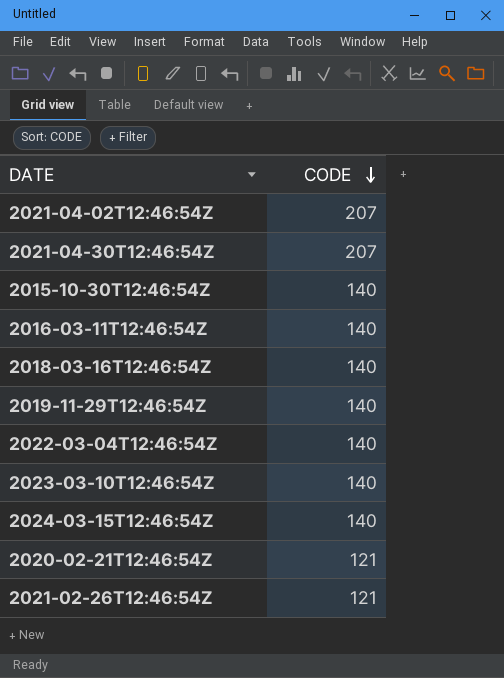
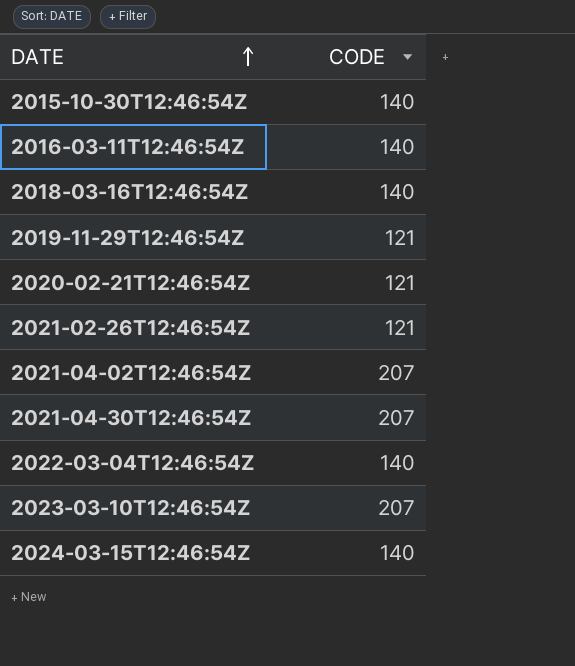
row order: CODE descending -> DATE ascending
2019-11-29T12:46:54Z | CODE: 140 -> 121
2023-03-10T12:46:54Z | CODE: 140 -> 207

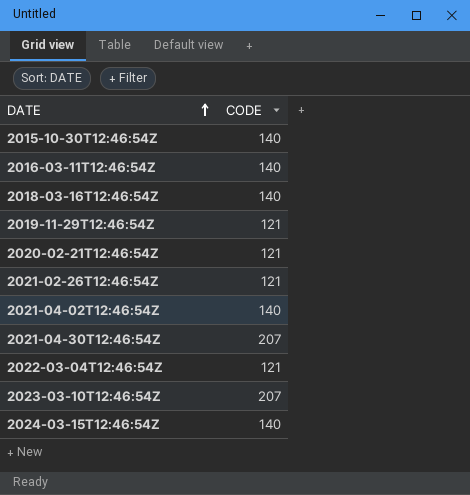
2021-04-02T12:46:54Z | CODE: 207 -> 140
2022-03-04T12:46:54Z | CODE: 140 -> 121

